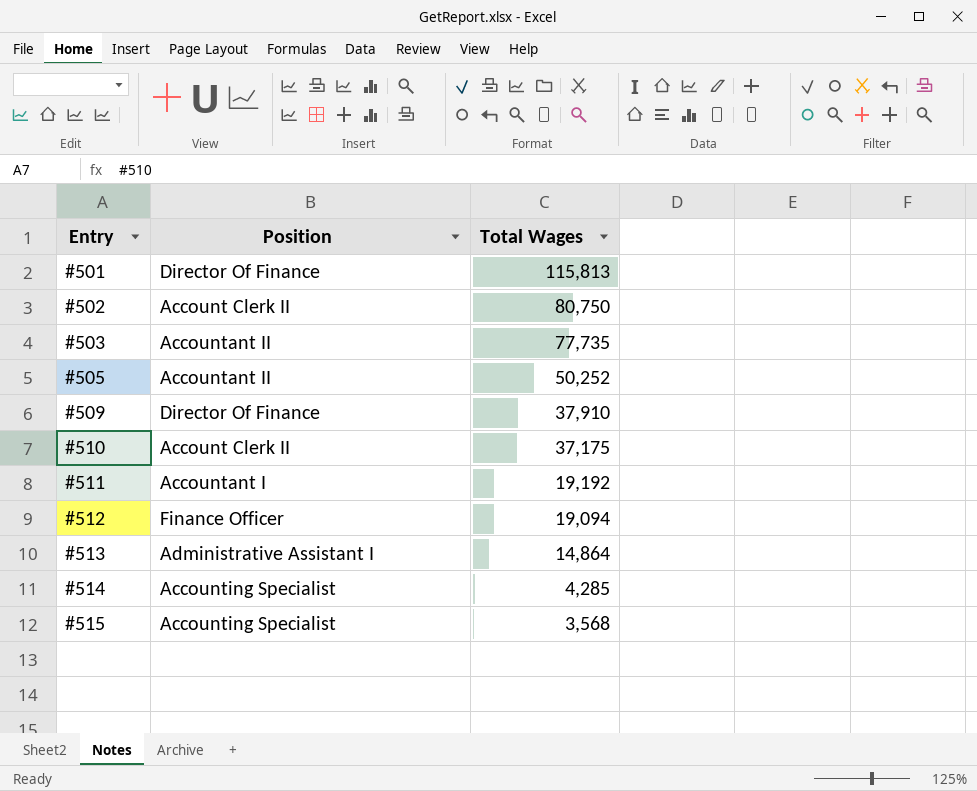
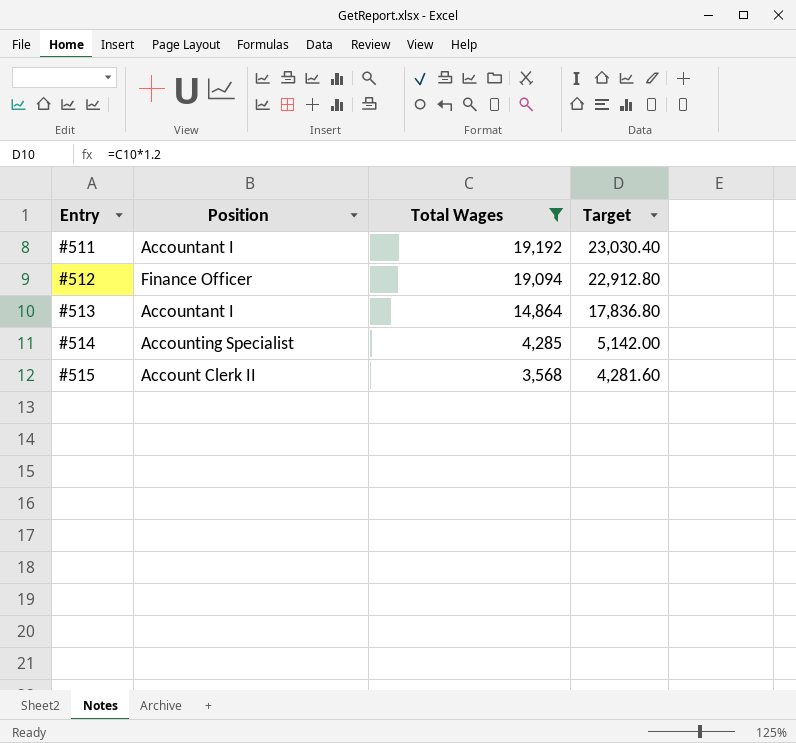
filter: none -> Total Wages <= 19,192
column Target | formula: none -> [Total Wages] * 1.2
#513 | Position: Administrative Assistant I -> Accountant I
#515 | Position: Accounting Specialist -> Account Clerk II

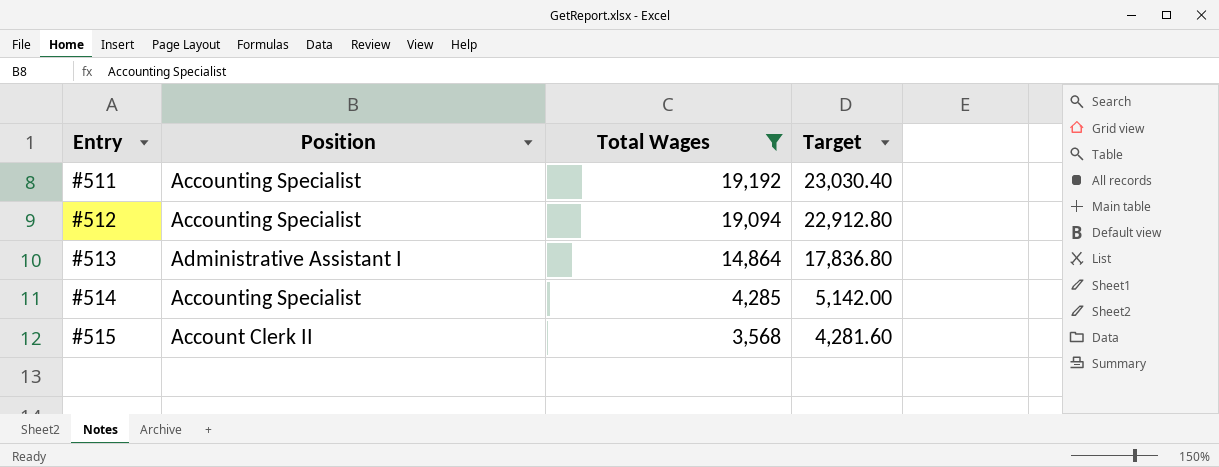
#511 | Position: Accountant I -> Accounting Specialist
#512 | Position: Finance Officer -> Accounting Specialist
#513 | Position: Accountant I -> Administrative Assistant I

